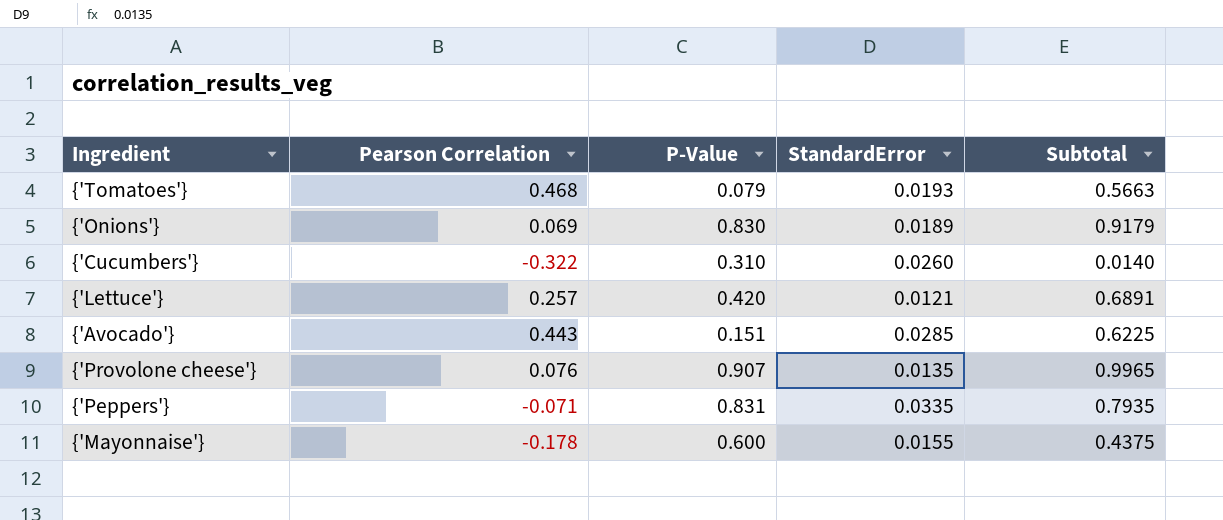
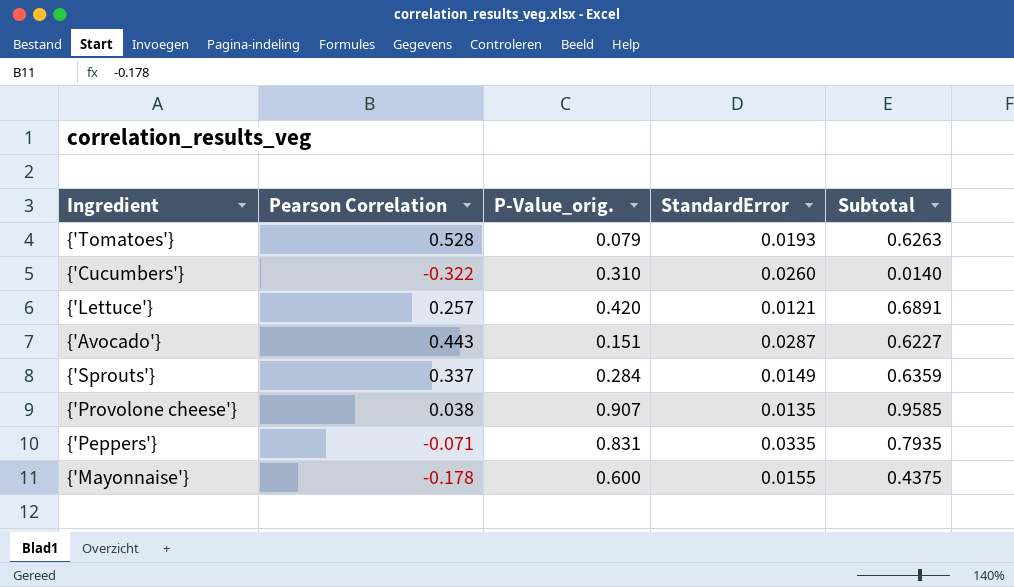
column name: P-Value -> P-Value_orig.
row {'Onions'}: 0.069 | 0.830 | 0.0189 | 0.9179 -> none
{'Tomatoes'} | Pearson Correlation: 0.468 -> 0.528
{'Tomatoes'} | Subtotal: 0.5663 -> 0.6263
{'Avocado'} | StandardError: 0.0285 -> 0.0287
{'Avocado'} | Subtotal: 0.6225 -> 0.6227
row {'Sprouts'}: none -> 0.337 | 0.284 | 0.0149 | 0.6359
{'Provolone cheese'} | Pearson Correlation: 0.076 -> 0.038
{'Provolone cheese'} | Subtotal: 0.9965 -> 0.9585

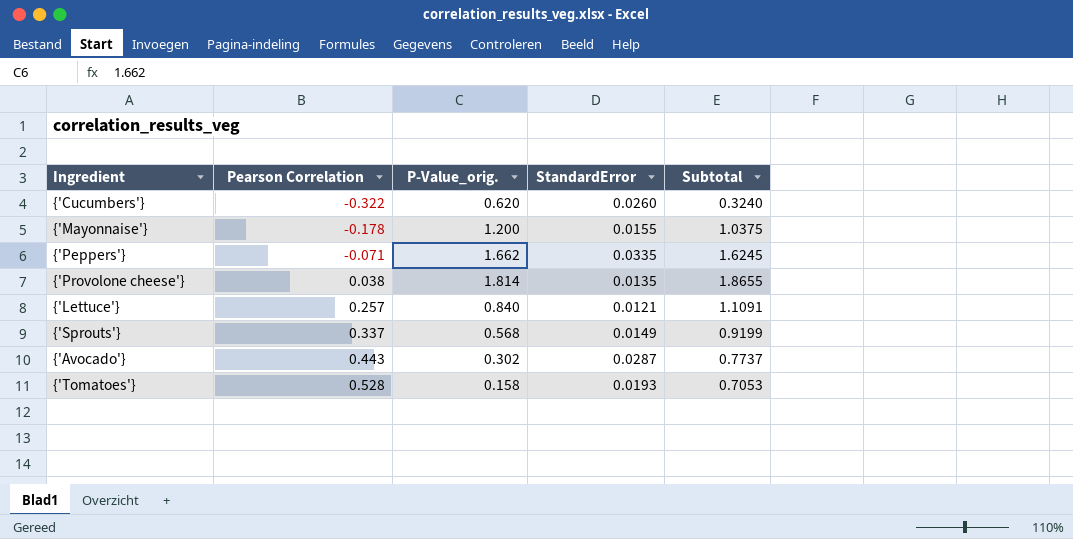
row order: none -> Pearson Correlation ascending
{'Cucumbers'} | P-Value_orig.: 0.310 -> 0.620
{'Cucumbers'} | Subtotal: 0.0140 -> 0.3240
{'Mayonnaise'} | P-Value_orig.: 0.600 -> 1.200
{'Mayonnaise'} | Subtotal: 0.4375 -> 1.0375
{'Peppers'} | P-Value_orig.: 0.831 -> 1.662
{'Peppers'} | Subtotal: 0.7935 -> 1.6245
{'Provolone cheese'} | P-Value_orig.: 0.907 -> 1.814
{'Provolone cheese'} | Subtotal: 0.9585 -> 1.8655
{'Lettuce'} | P-Value_orig.: 0.420 -> 0.840
{'Lettuce'} | Subtotal: 0.6891 -> 1.1091
{'Sprouts'} | P-Value_orig.: 0.284 -> 0.568
{'Sprouts'} | Subtotal: 0.6359 -> 0.9199
{'Avocado'} | P-Value_orig.: 0.151 -> 0.302
{'Avocado'} | Subtotal: 0.6227 -> 0.7737
{'Tomatoes'} | P-Value_orig.: 0.079 -> 0.158
{'Tomatoes'} | Subtotal: 0.6263 -> 0.7053

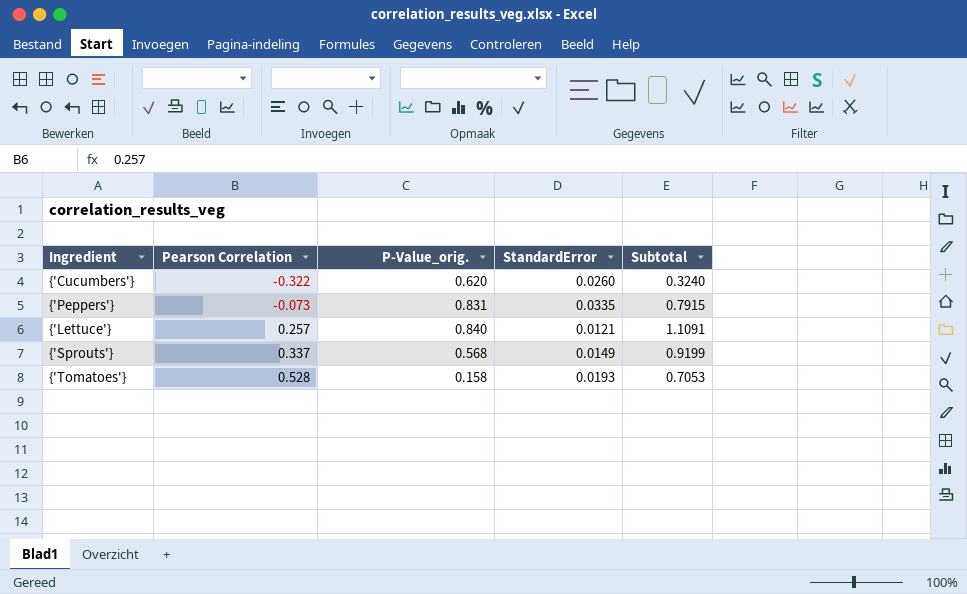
row {'Mayonnaise'}: -0.178 | 1.200 | 0.0155 | 1.0375 -> none
row {'Provolone cheese'}: 0.038 | 1.814 | 0.0135 | 1.8655 -> none
row {'Avocado'}: 0.443 | 0.302 | 0.0287 | 0.7737 -> none
{'Peppers'} | Pearson Correlation: -0.071 -> -0.073
{'Peppers'} | P-Value_orig.: 1.662 -> 0.831
{'Peppers'} | Subtotal: 1.6245 -> 0.7915

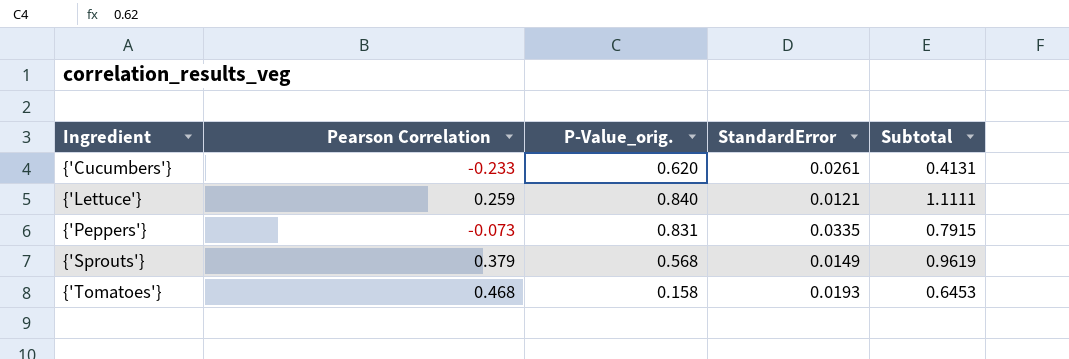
row order: Pearson Correlation ascending -> Ingredient ascending
{'Cucumbers'} | Pearson Correlation: -0.322 -> -0.233
{'Cucumbers'} | StandardError: 0.0260 -> 0.0261
{'Cucumbers'} | Subtotal: 0.3240 -> 0.4131
{'Lettuce'} | Pearson Correlation: 0.257 -> 0.259
{'Lettuce'} | Subtotal: 1.1091 -> 1.1111
{'Sprouts'} | Pearson Correlation: 0.337 -> 0.379
{'Sprouts'} | Subtotal: 0.9199 -> 0.9619
{'Tomatoes'} | Pearson Correlation: 0.528 -> 0.468
{'Tomatoes'} | Subtotal: 0.7053 -> 0.6453

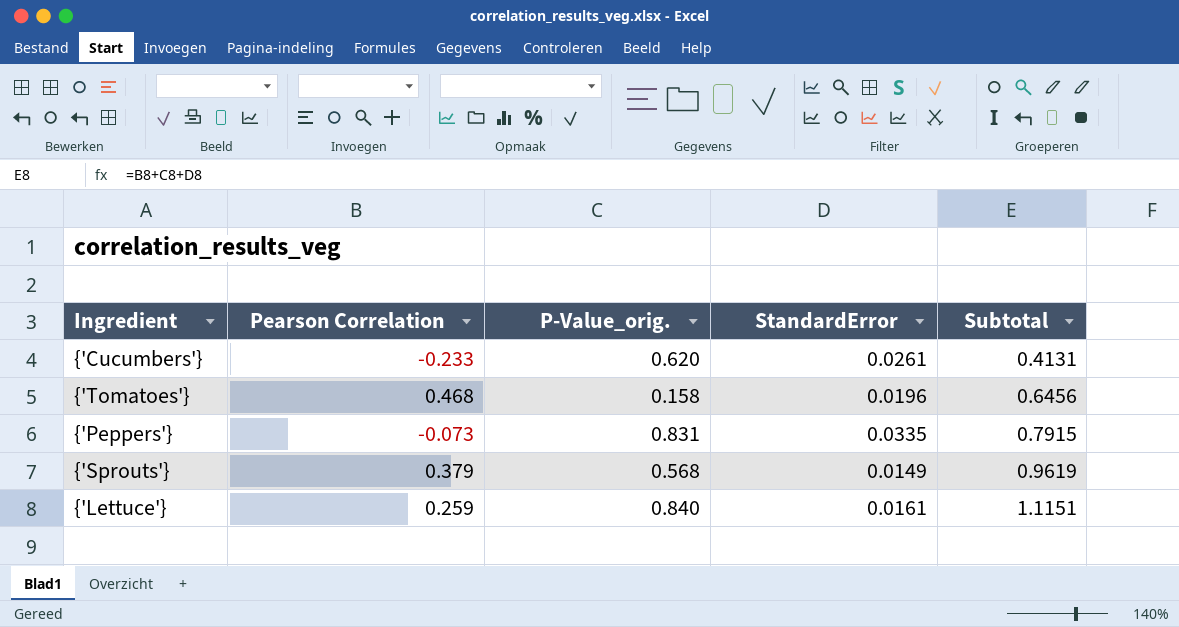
row order: Ingredient ascending -> Subtotal ascending
{'Tomatoes'} | StandardError: 0.0193 -> 0.0196
{'Tomatoes'} | Subtotal: 0.6453 -> 0.6456
{'Lettuce'} | StandardError: 0.0121 -> 0.0161
{'Lettuce'} | Subtotal: 1.1111 -> 1.1151

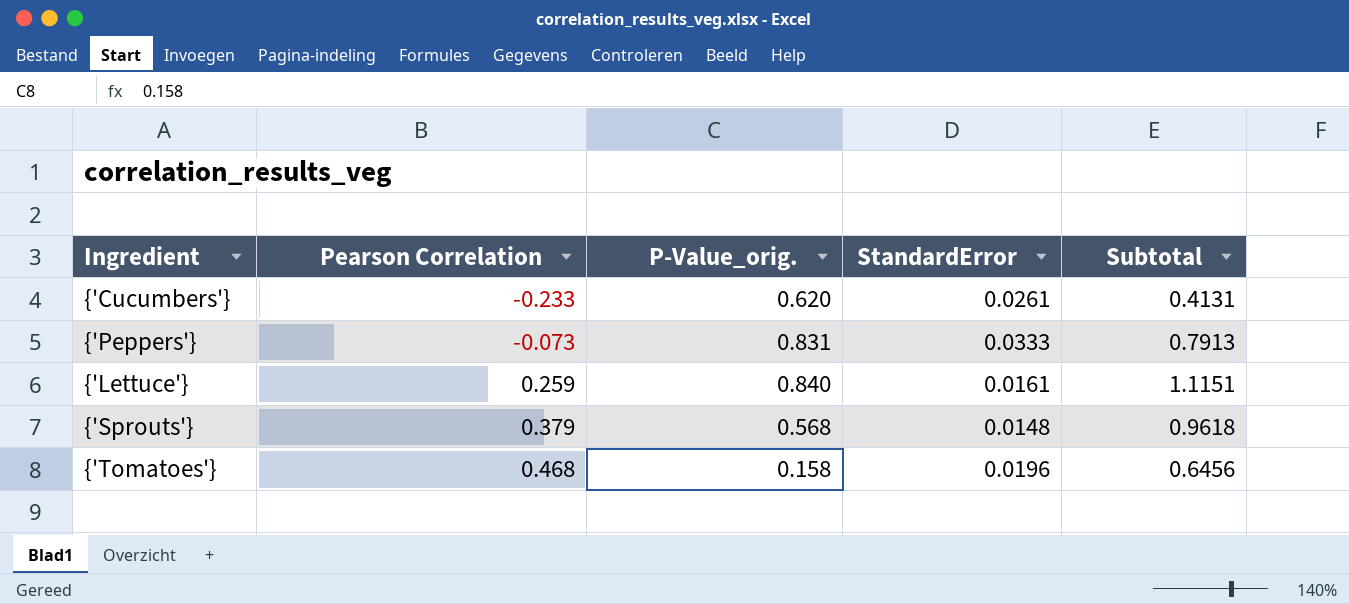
row order: Subtotal ascending -> Pearson Correlation ascending
{'Peppers'} | StandardError: 0.0335 -> 0.0333
{'Peppers'} | Subtotal: 0.7915 -> 0.7913
{'Sprouts'} | StandardError: 0.0149 -> 0.0148
{'Sprouts'} | Subtotal: 0.9619 -> 0.9618

